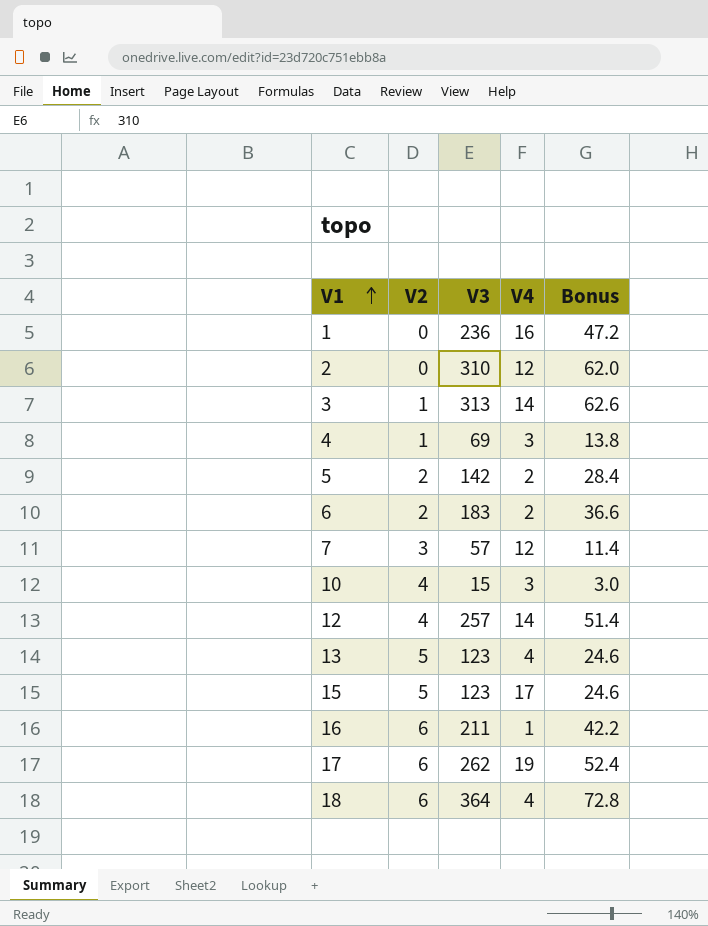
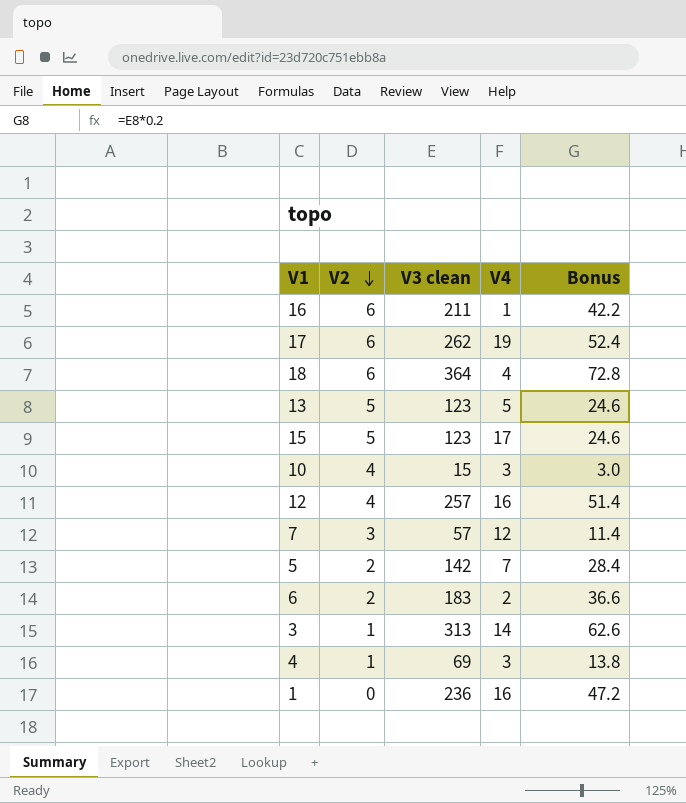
row order: V1 ascending -> V2 descending
column name: V3 -> V3 clean
row 2: 0 | 310 | 12 | 62.0 -> none
13 | V4: 4 -> 5
12 | V4: 14 -> 16
5 | V4: 2 -> 7

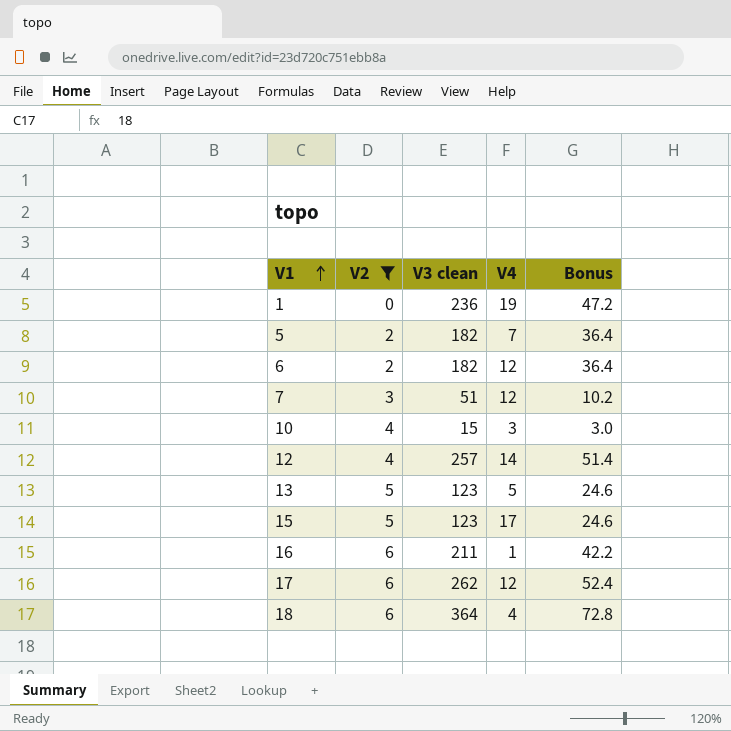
filter: none -> V2 != 1
row order: V2 descending -> V1 ascending
1 | V4: 16 -> 19
5 | V3 clean: 142 -> 182
5 | Bonus: 28.4 -> 36.4
6 | V3 clean: 183 -> 182
6 | V4: 2 -> 12
6 | Bonus: 36.6 -> 36.4
7 | V3 clean: 57 -> 51
7 | Bonus: 11.4 -> 10.2
12 | V4: 16 -> 14
17 | V4: 19 -> 12

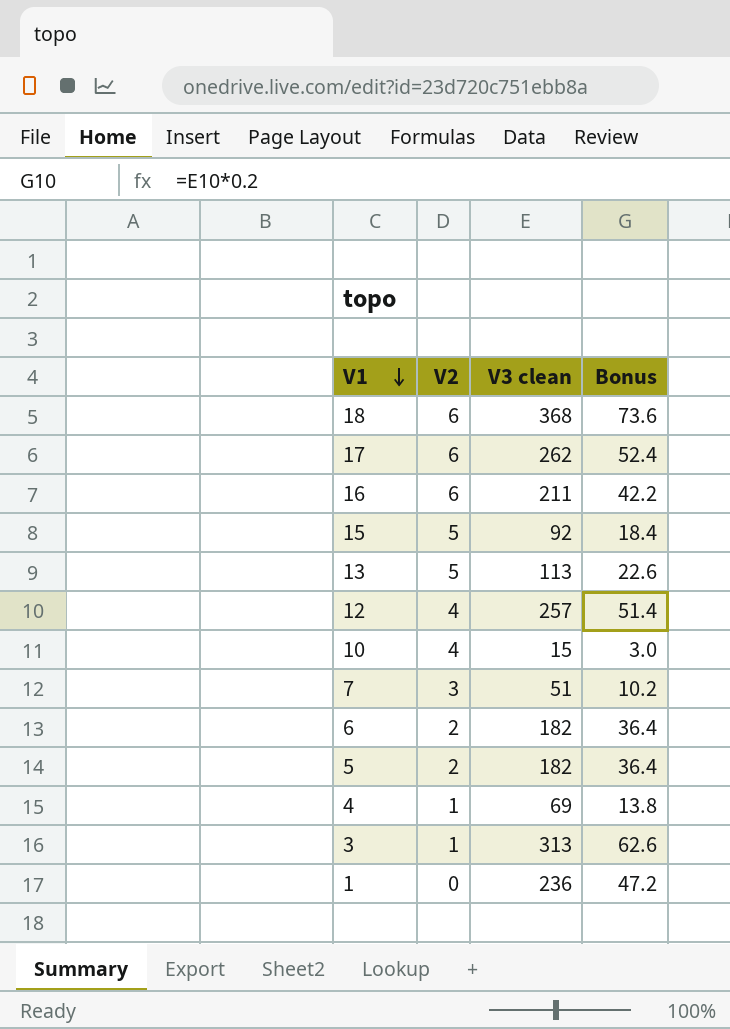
filter: V2 != 1 -> none
row order: V1 ascending -> V1 descending
column V4 | position: 4 -> none
18 | V3 clean: 364 -> 368
18 | Bonus: 72.8 -> 73.6
15 | V3 clean: 123 -> 92
15 | Bonus: 24.6 -> 18.4
13 | V3 clean: 123 -> 113
13 | Bonus: 24.6 -> 22.6

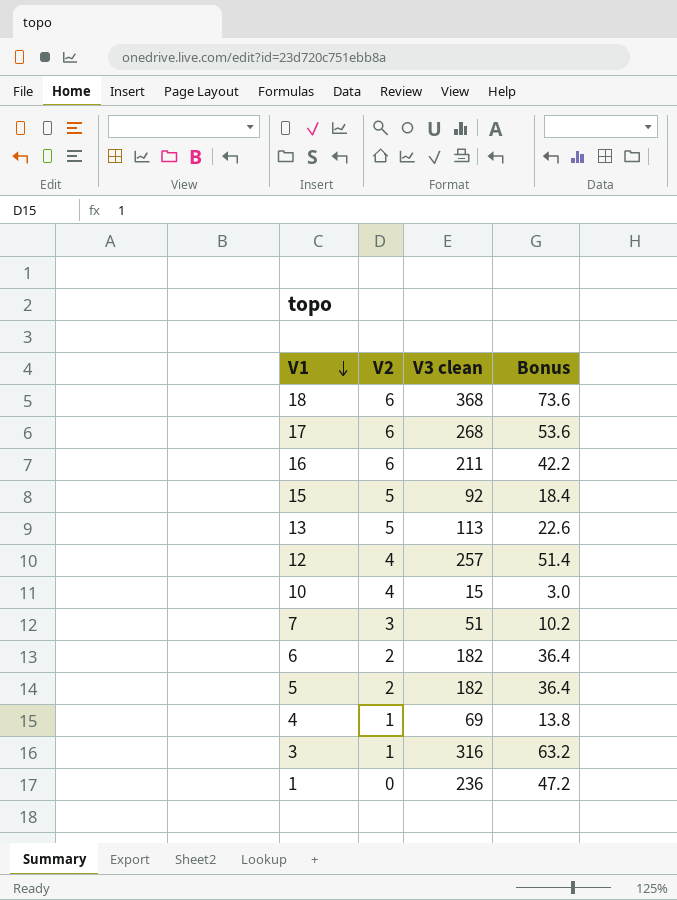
17 | V3 clean: 262 -> 268
17 | Bonus: 52.4 -> 53.6
3 | V3 clean: 313 -> 316
3 | Bonus: 62.6 -> 63.2

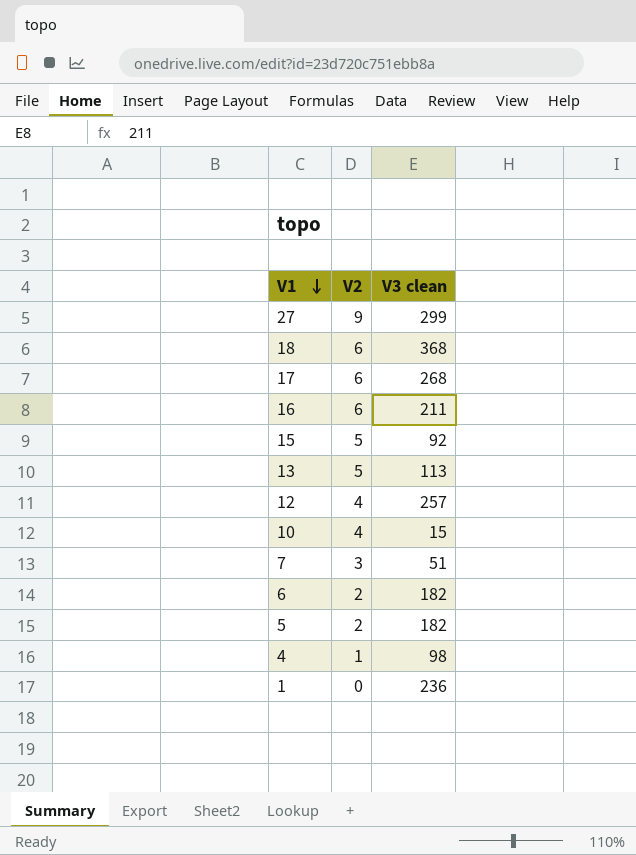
column Bonus | formula: [V3 clean] * 0.2 -> none
row 3: 1 | 316 | 63.2 -> none
row 27: none -> 9 | 299
4 | V3 clean: 69 -> 98

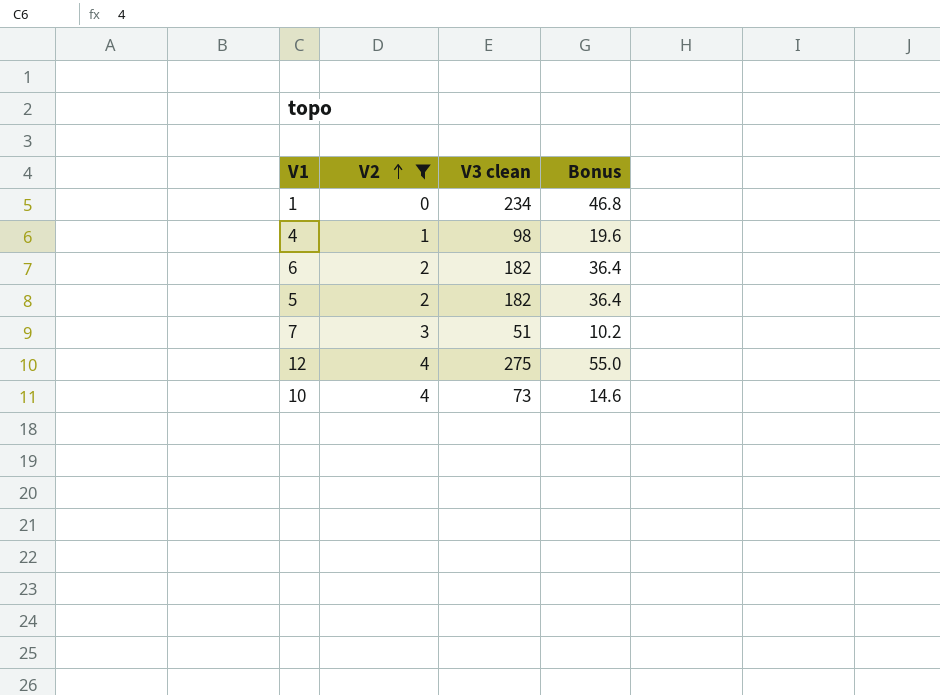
filter: none -> V2 <= 4
row order: V1 descending -> V2 ascending
column Bonus | formula: none -> [V3 clean] * 0.2
1 | V3 clean: 236 -> 234
12 | V3 clean: 257 -> 275
10 | V3 clean: 15 -> 73

